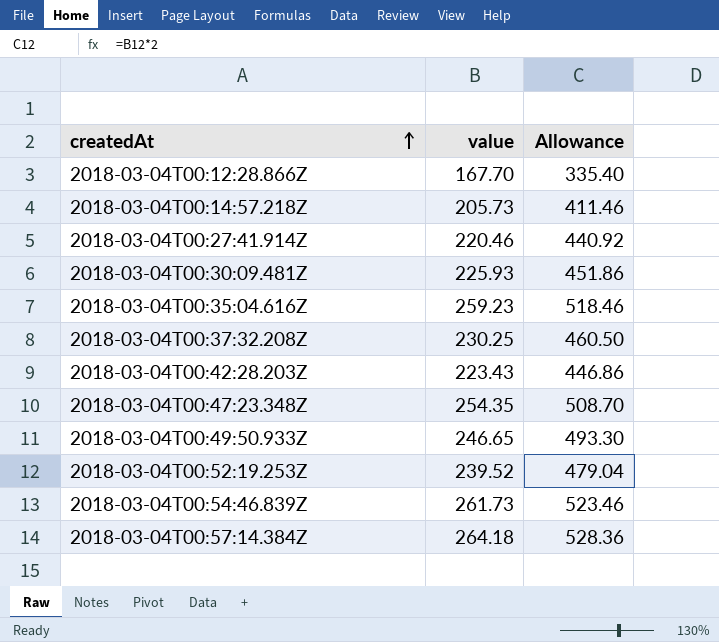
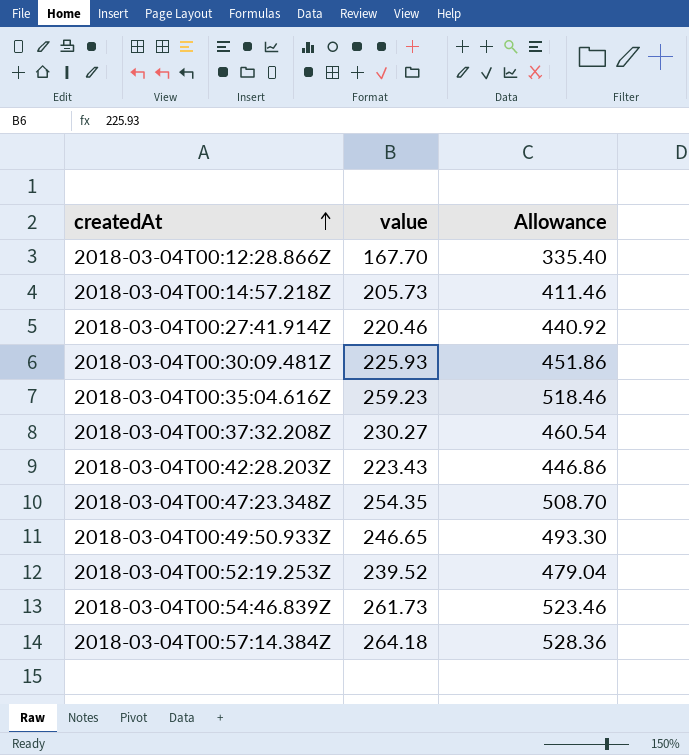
2018-03-04T00:37:32.208Z | value: 230.25 -> 230.27
2018-03-04T00:37:32.208Z | Allowance: 460.50 -> 460.54

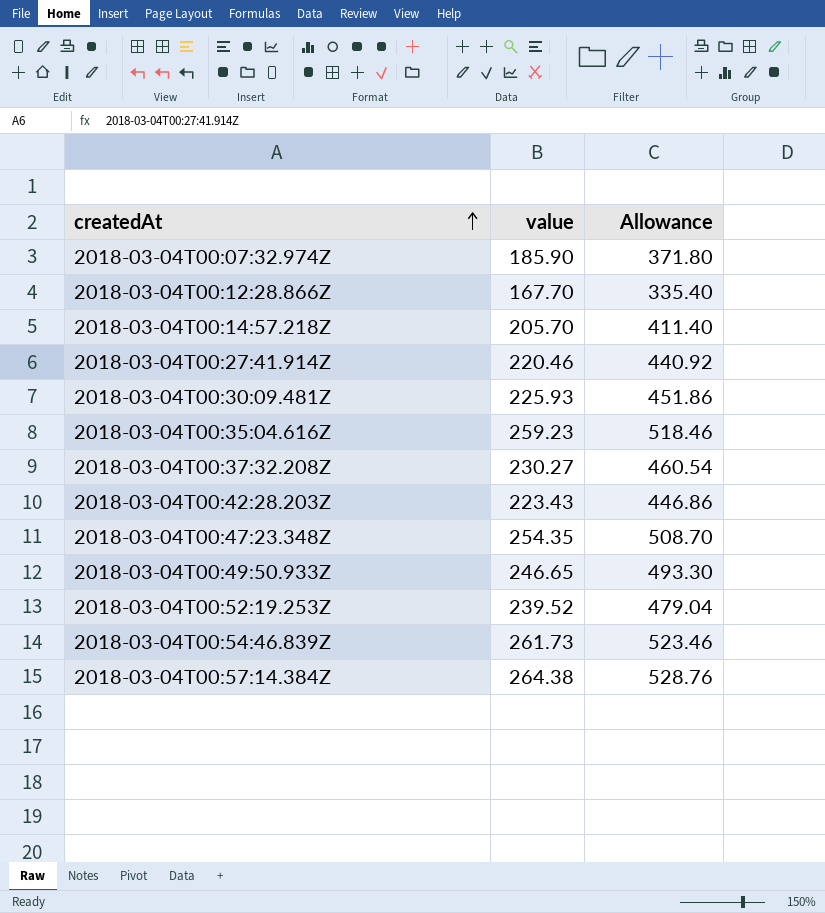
row 2018-03-04T00:07:32.974Z: none -> 185.90 | 371.80
2018-03-04T00:14:57.218Z | value: 205.73 -> 205.70
2018-03-04T00:14:57.218Z | Allowance: 411.46 -> 411.40
2018-03-04T00:57:14.384Z | value: 264.18 -> 264.38
2018-03-04T00:57:14.384Z | Allowance: 528.36 -> 528.76

